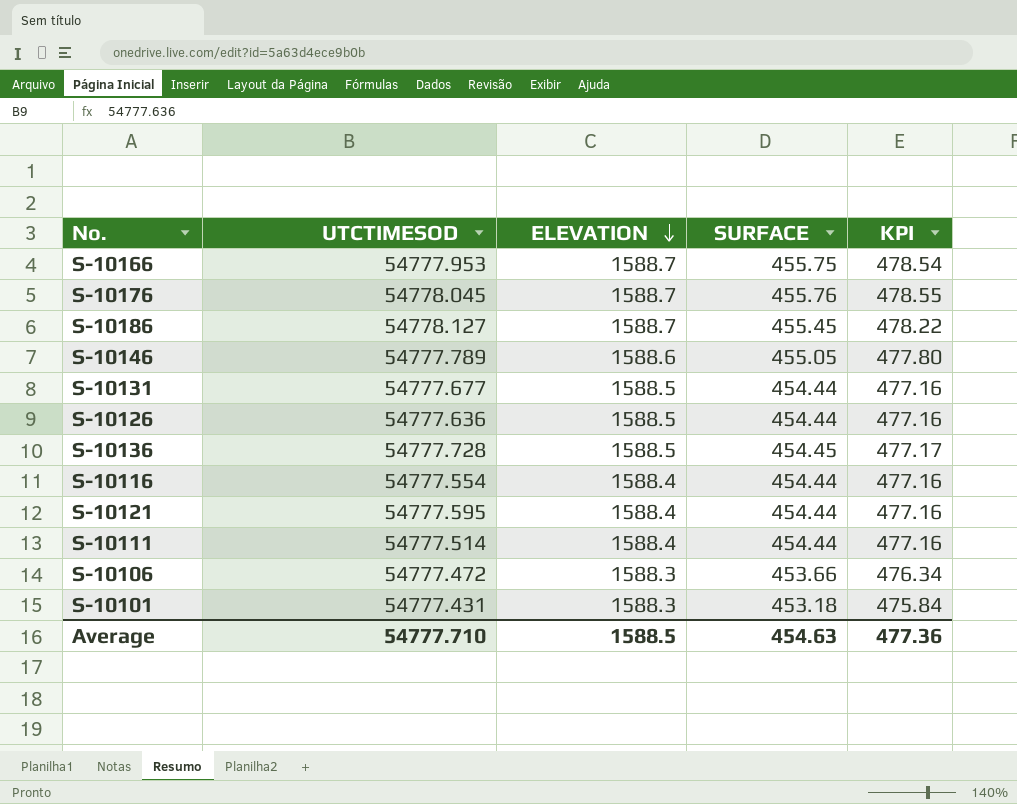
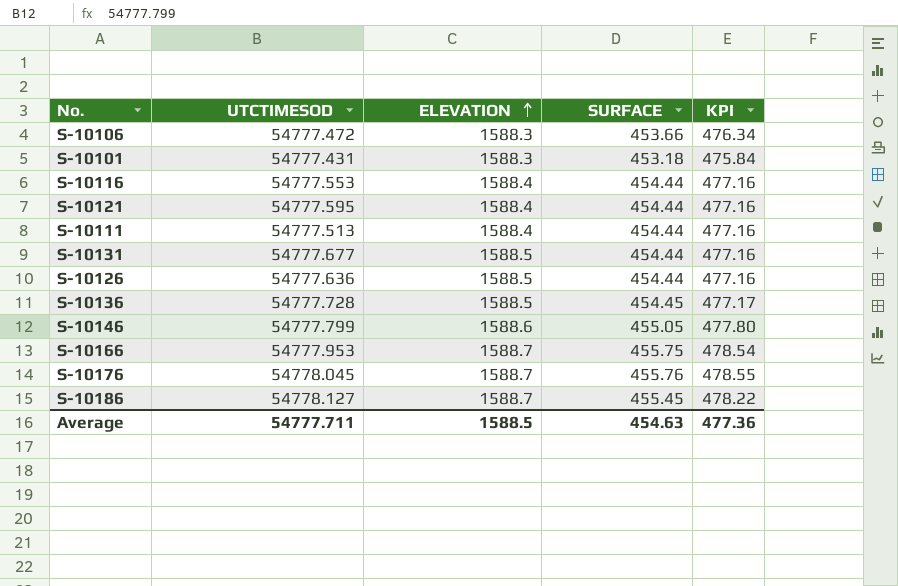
row order: ELEVATION descending -> ELEVATION ascending
S-10116 | UTCTIMESOD: 54777.554 -> 54777.553
S-10111 | UTCTIMESOD: 54777.514 -> 54777.513
S-10146 | UTCTIMESOD: 54777.789 -> 54777.799
Average | UTCTIMESOD: 54777.710 -> 54777.711

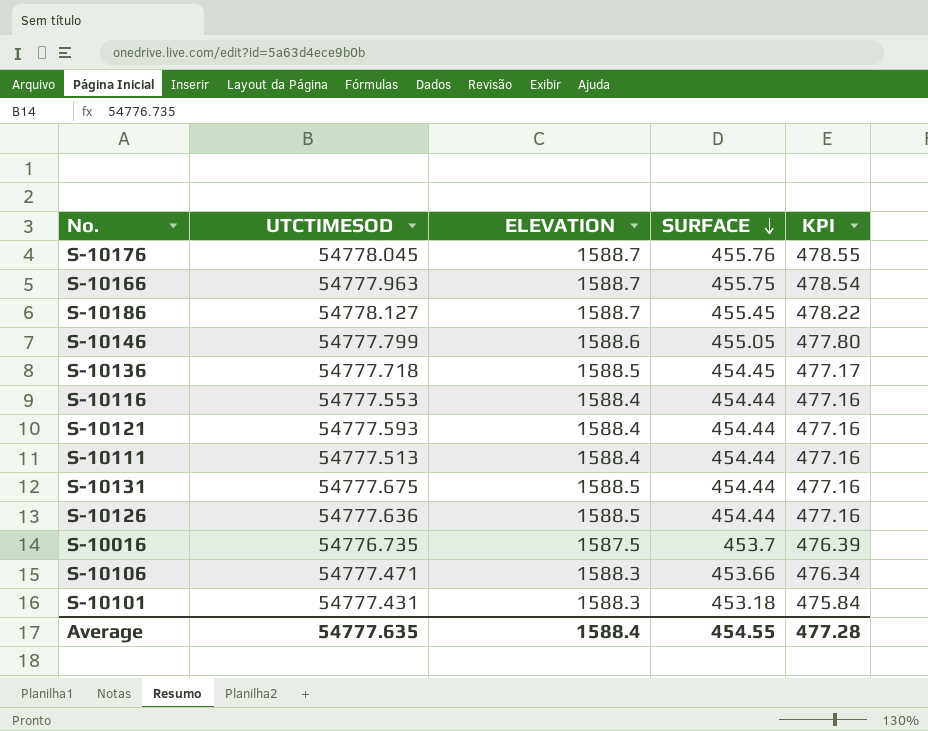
row order: ELEVATION ascending -> SURFACE descending
S-10166 | UTCTIMESOD: 54777.953 -> 54777.963
S-10136 | UTCTIMESOD: 54777.728 -> 54777.718
S-10121 | UTCTIMESOD: 54777.595 -> 54777.593
S-10131 | UTCTIMESOD: 54777.677 -> 54777.675
row S-10016: none -> 54776.735 | 1587.5 | 453.7 | 476.39
S-10106 | UTCTIMESOD: 54777.472 -> 54777.471
Average | UTCTIMESOD: 54777.711 -> 54777.635
Average | ELEVATION: 1588.5 -> 1588.4
Average | SURFACE: 454.63 -> 454.55
Average | KPI: 477.36 -> 477.28

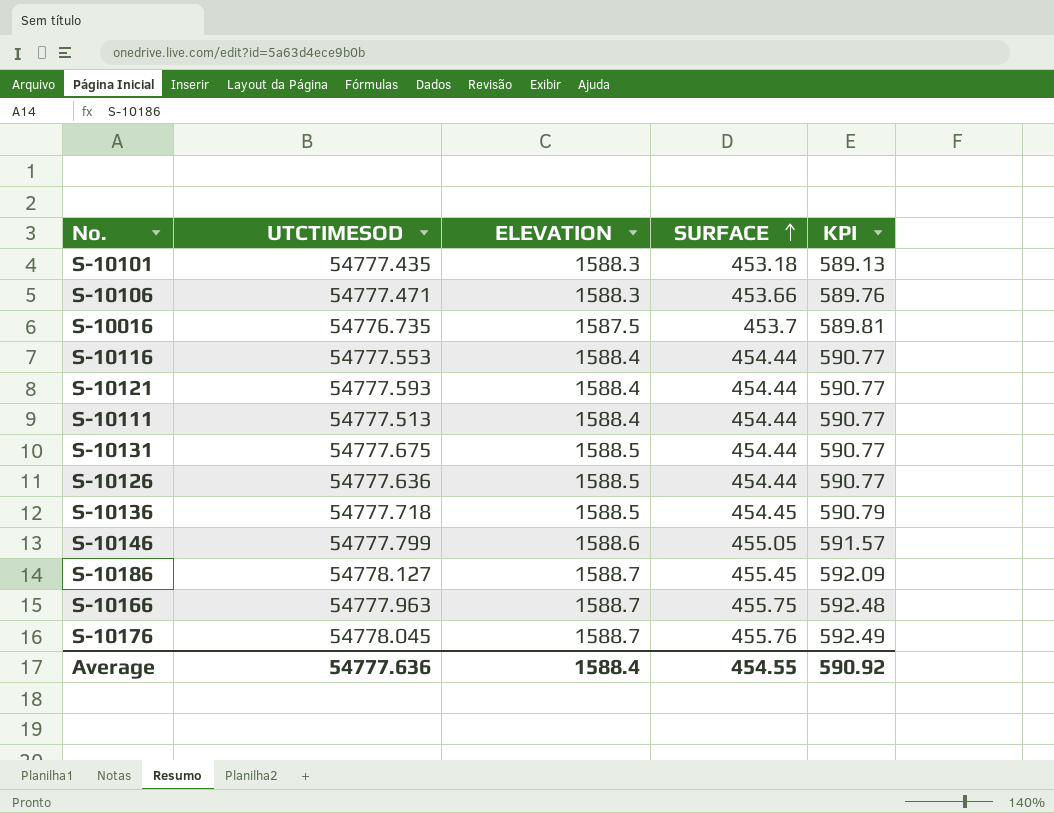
row order: SURFACE descending -> SURFACE ascending
column KPI | formula: [SURFACE] * 1.05 -> [SURFACE] * 1.3
S-10101 | UTCTIMESOD: 54777.431 -> 54777.435
Average | UTCTIMESOD: 54777.635 -> 54777.636
Average | KPI: 477.28 -> 590.92

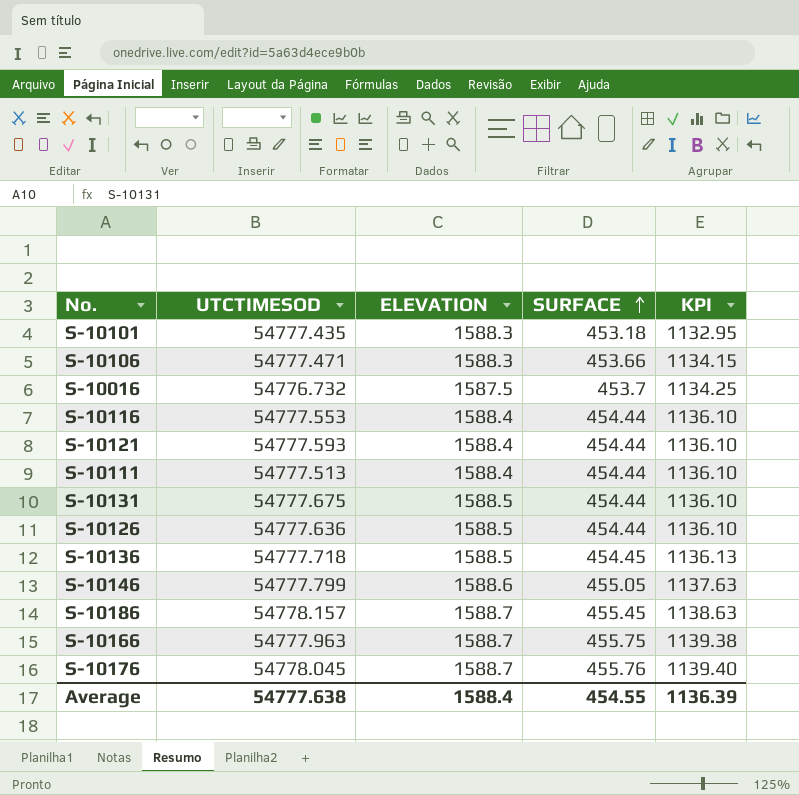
column KPI | formula: [SURFACE] * 1.3 -> [SURFACE] * 2.5
S-10016 | UTCTIMESOD: 54776.735 -> 54776.732
S-10186 | UTCTIMESOD: 54778.127 -> 54778.157
Average | UTCTIMESOD: 54777.636 -> 54777.638
Average | KPI: 590.92 -> 1136.39

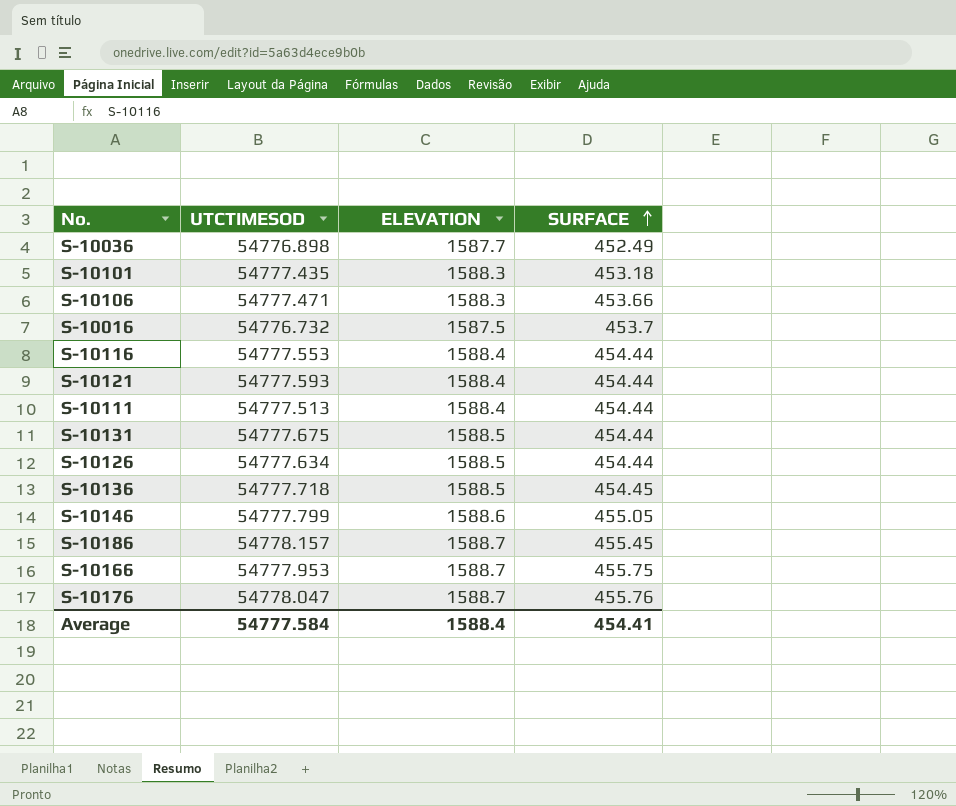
column KPI | formula: [SURFACE] * 2.5 -> none
row S-10036: none -> 54776.898 | 1587.7 | 452.49
S-10126 | UTCTIMESOD: 54777.636 -> 54777.634
S-10166 | UTCTIMESOD: 54777.963 -> 54777.953
S-10176 | UTCTIMESOD: 54778.045 -> 54778.047
Average | UTCTIMESOD: 54777.638 -> 54777.584
Average | SURFACE: 454.55 -> 454.41

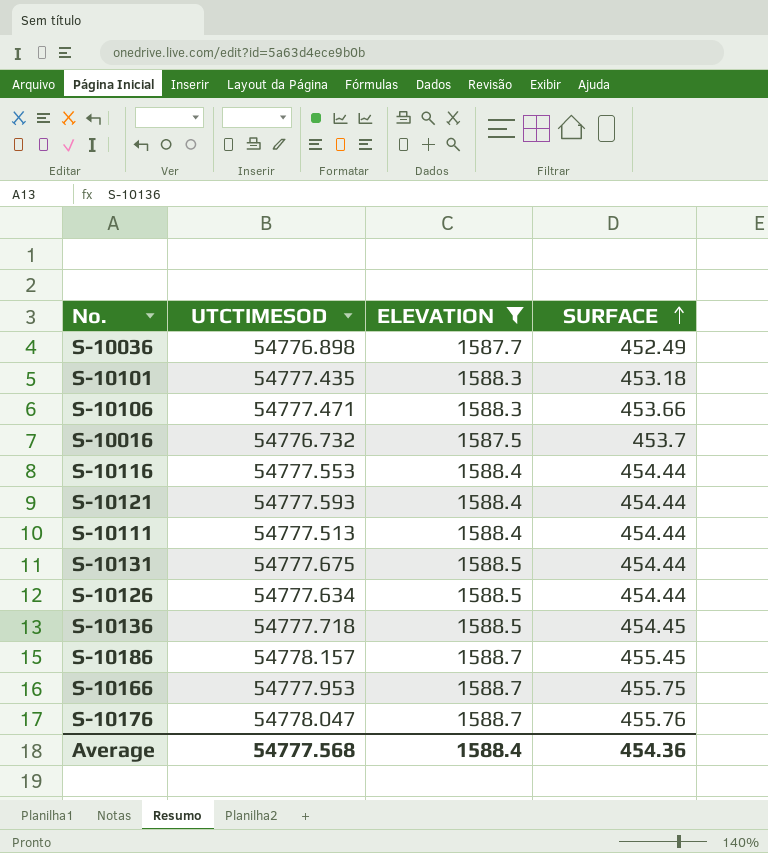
filter: none -> ELEVATION != 1588.6
Average | UTCTIMESOD: 54777.584 -> 54777.568
Average | SURFACE: 454.41 -> 454.36

